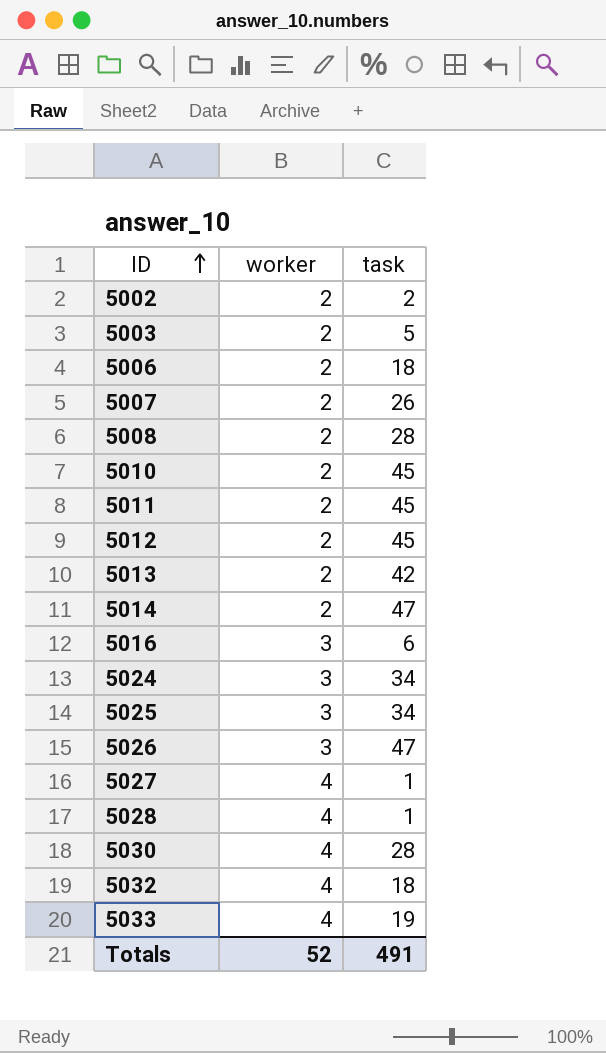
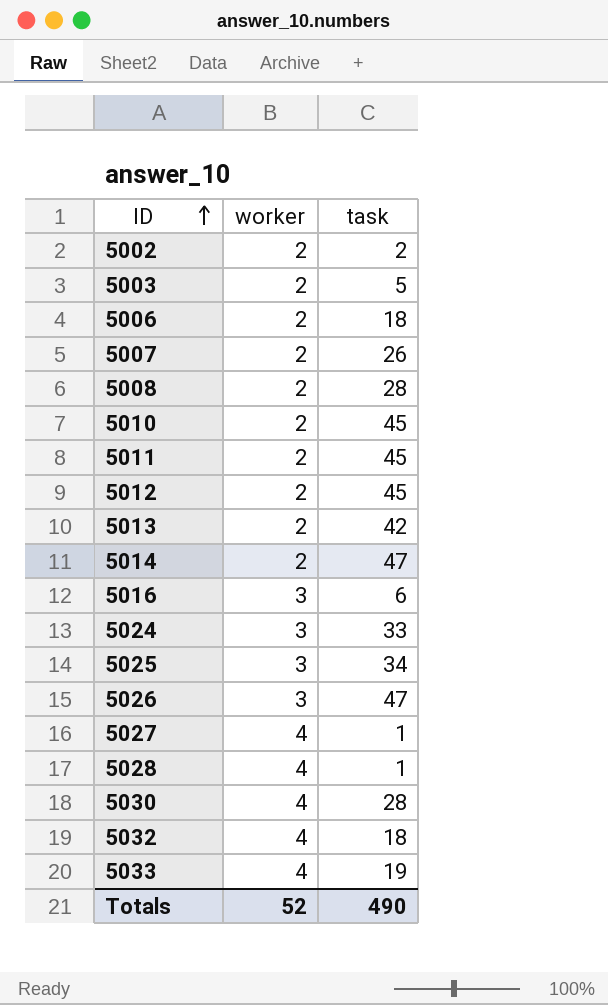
5024 | task: 34 -> 33
Totals | task: 491 -> 490

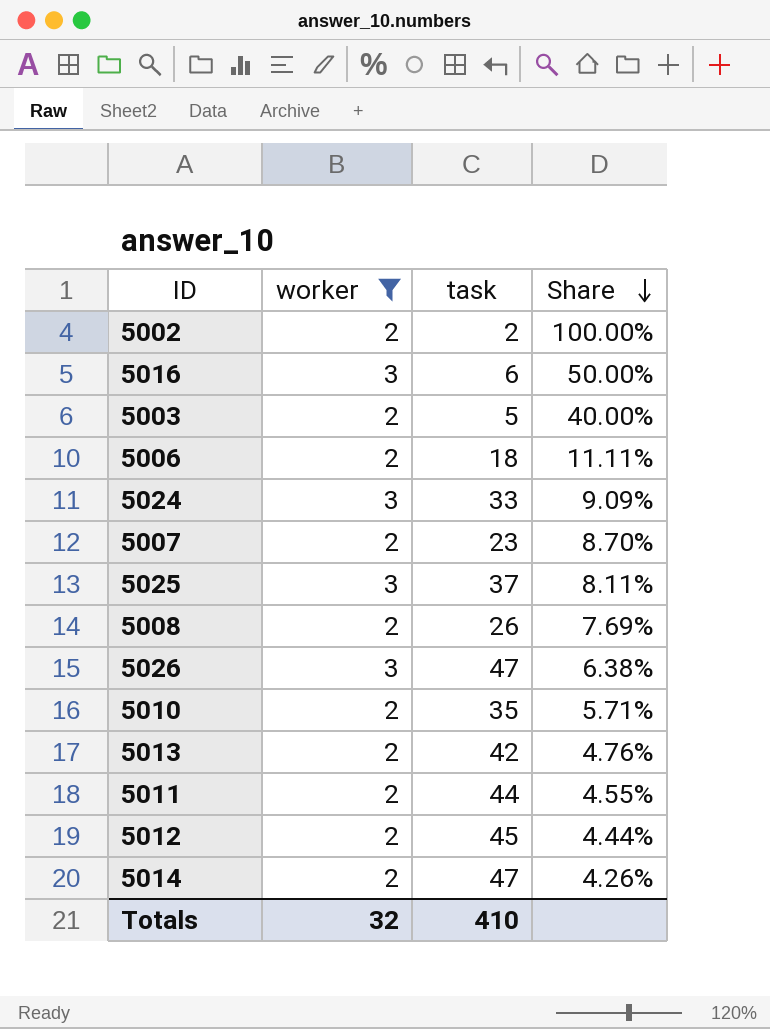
filter: none -> worker != 4
row order: ID ascending -> Share descending
column Share | formula: none -> [worker] / [task]
5007 | task: 26 -> 23
5025 | task: 34 -> 37
5008 | task: 28 -> 26
5010 | task: 45 -> 35
5011 | task: 45 -> 44
Totals | worker: 52 -> 32
Totals | task: 490 -> 410

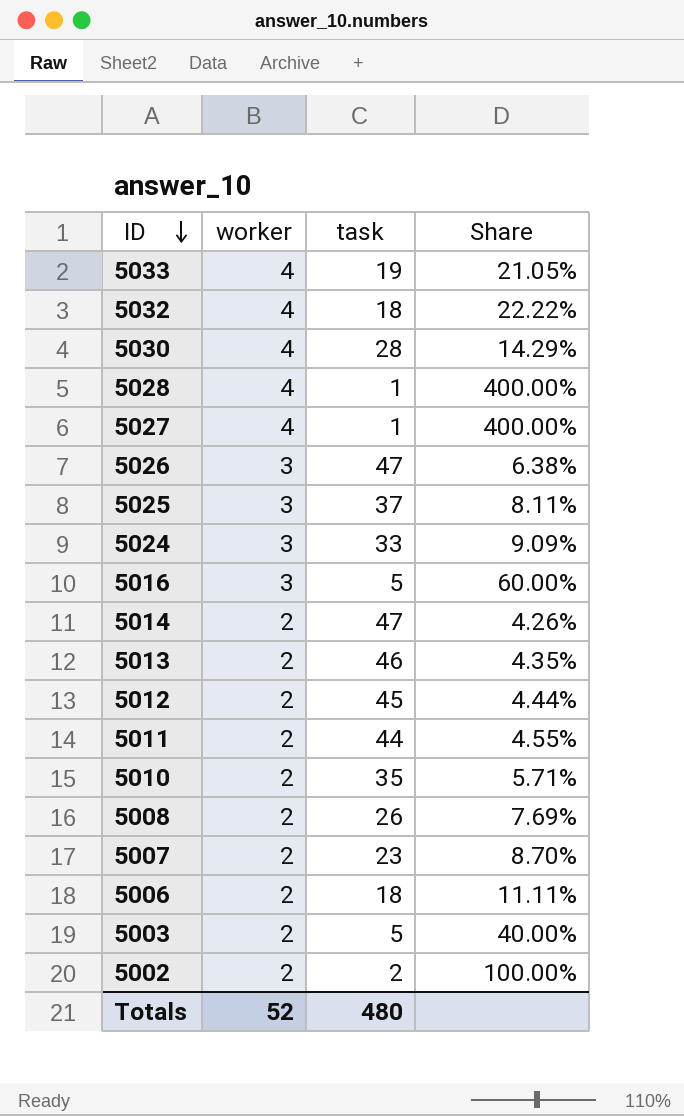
filter: worker != 4 -> none
row order: Share descending -> ID descending
5016 | task: 6 -> 5
5016 | Share: 50.00% -> 60.00%
5013 | task: 42 -> 46
5013 | Share: 4.76% -> 4.35%
Totals | worker: 32 -> 52
Totals | task: 410 -> 480

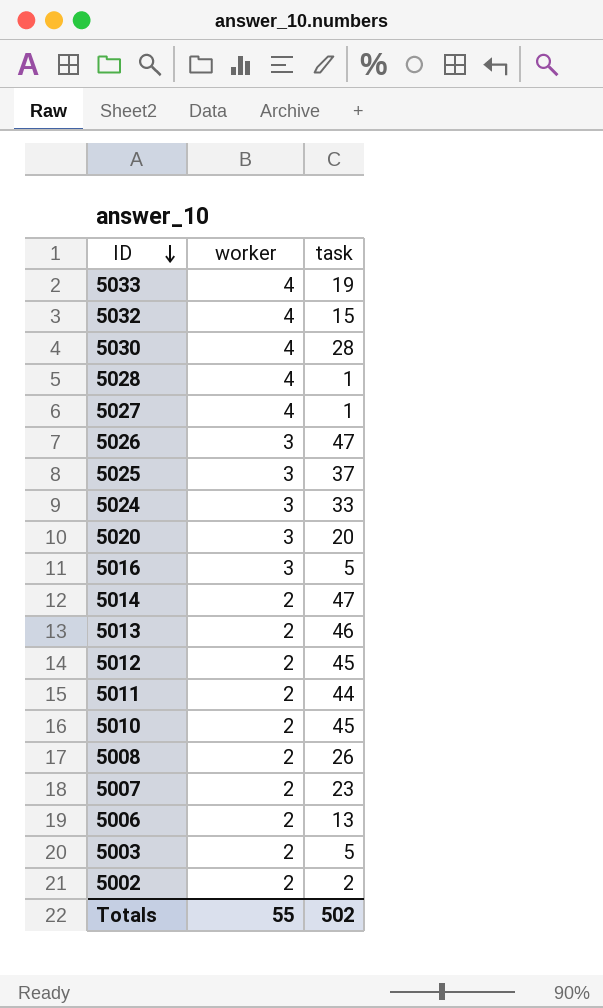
column Share | formula: [worker] / [task] -> none
5032 | task: 18 -> 15
row 5020: none -> 3 | 20
5010 | task: 35 -> 45
5006 | task: 18 -> 13
Totals | worker: 52 -> 55
Totals | task: 480 -> 502

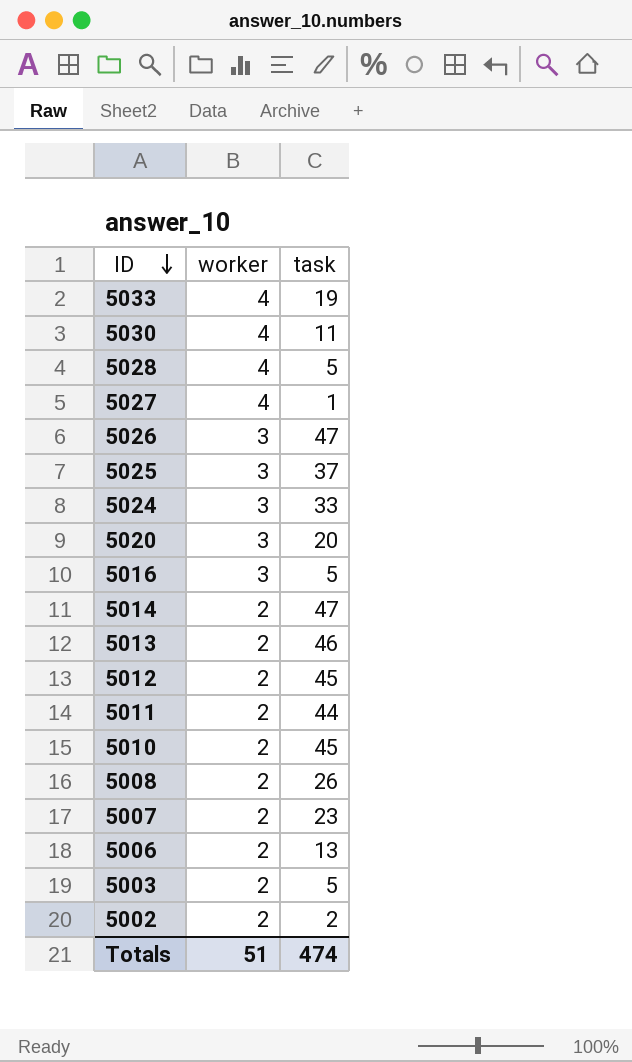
row 5032: 4 | 15 -> none
5030 | task: 28 -> 11
5028 | task: 1 -> 5
Totals | worker: 55 -> 51
Totals | task: 502 -> 474

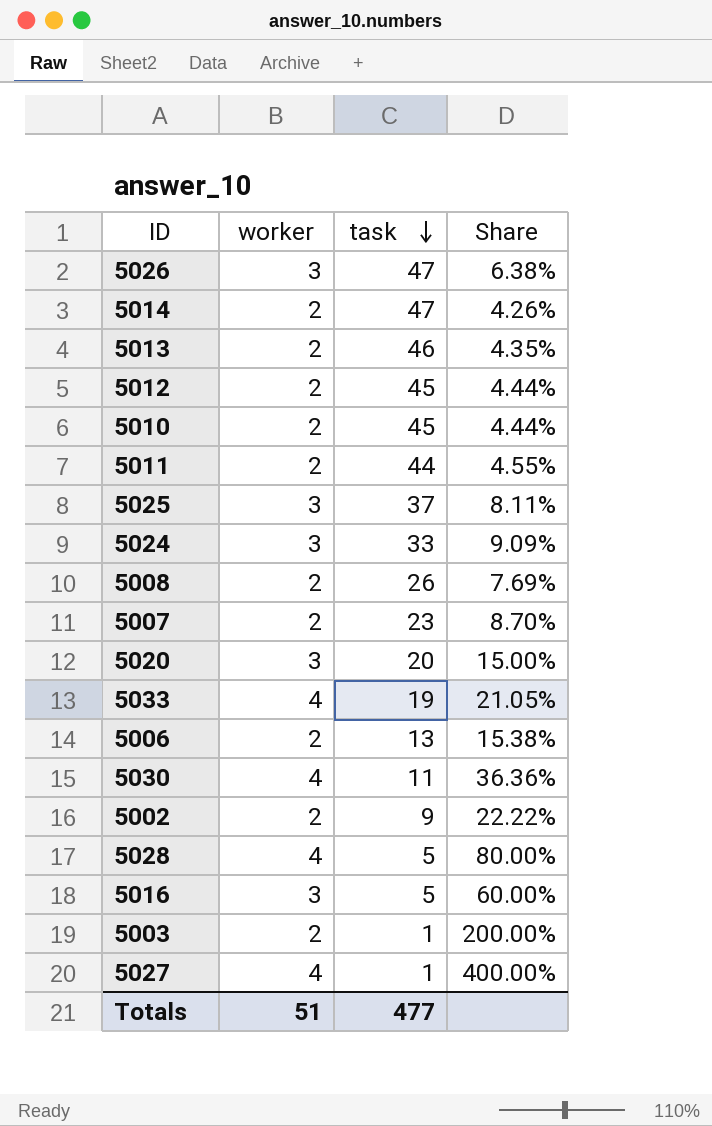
row order: ID descending -> task descending
column Share | formula: none -> [worker] / [task]
5002 | task: 2 -> 9
5003 | task: 5 -> 1
Totals | task: 474 -> 477

